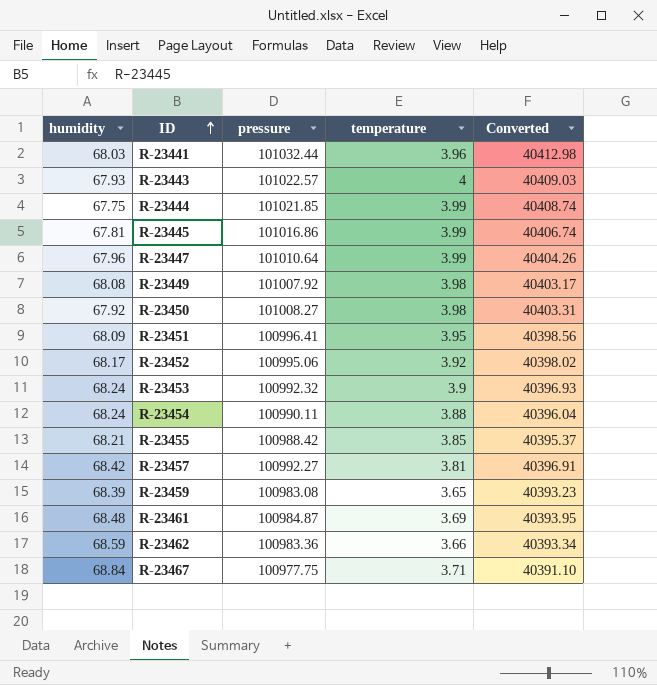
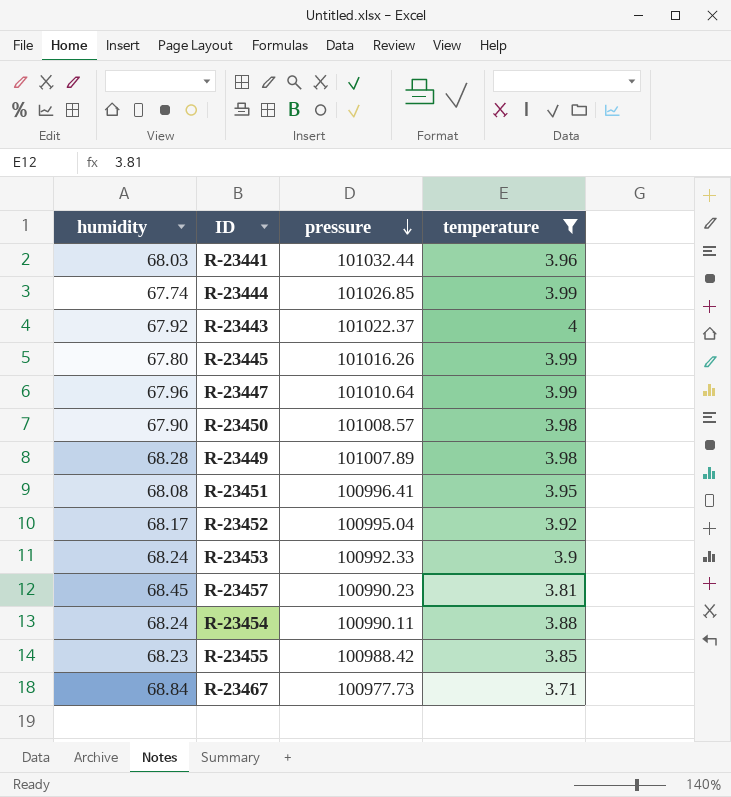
filter: none -> temperature >= 3.71
row order: ID ascending -> pressure descending
column Converted | formula: [pressure] * 0.4 -> none
R-23444 | humidity: 67.75 -> 67.74
R-23444 | pressure: 101021.85 -> 101026.85
R-23443 | humidity: 67.93 -> 67.92
R-23443 | pressure: 101022.57 -> 101022.37
R-23445 | humidity: 67.81 -> 67.80
R-23445 | pressure: 101016.86 -> 101016.26
R-23450 | humidity: 67.92 -> 67.90
R-23450 | pressure: 101008.27 -> 101008.57
R-23449 | humidity: 68.08 -> 68.28
R-23449 | pressure: 101007.92 -> 101007.89
R-23451 | humidity: 68.09 -> 68.08
R-23452 | pressure: 100995.06 -> 100995.04
R-23453 | pressure: 100992.32 -> 100992.33
R-23457 | humidity: 68.42 -> 68.45
R-23457 | pressure: 100992.27 -> 100990.23
R-23455 | humidity: 68.21 -> 68.23
R-23467 | pressure: 100977.75 -> 100977.73

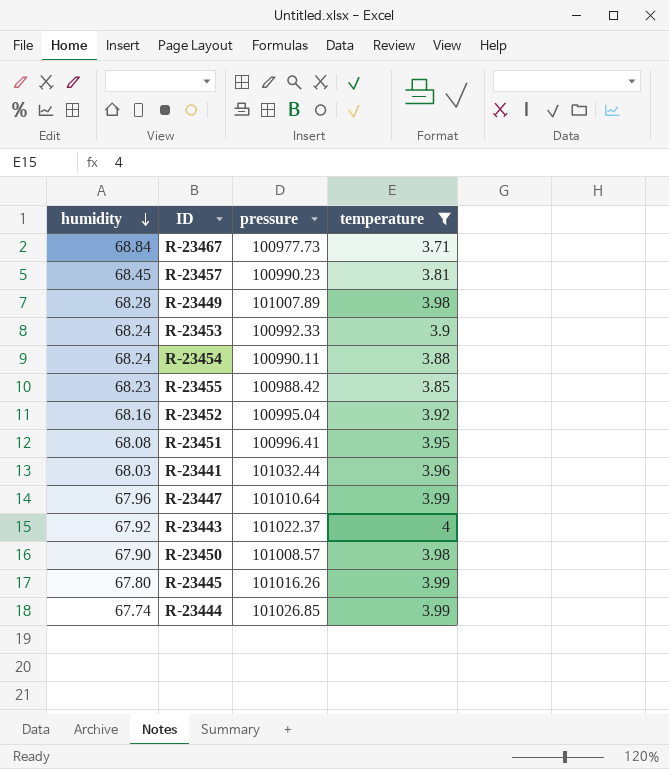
row order: pressure descending -> humidity descending
R-23452 | humidity: 68.17 -> 68.16

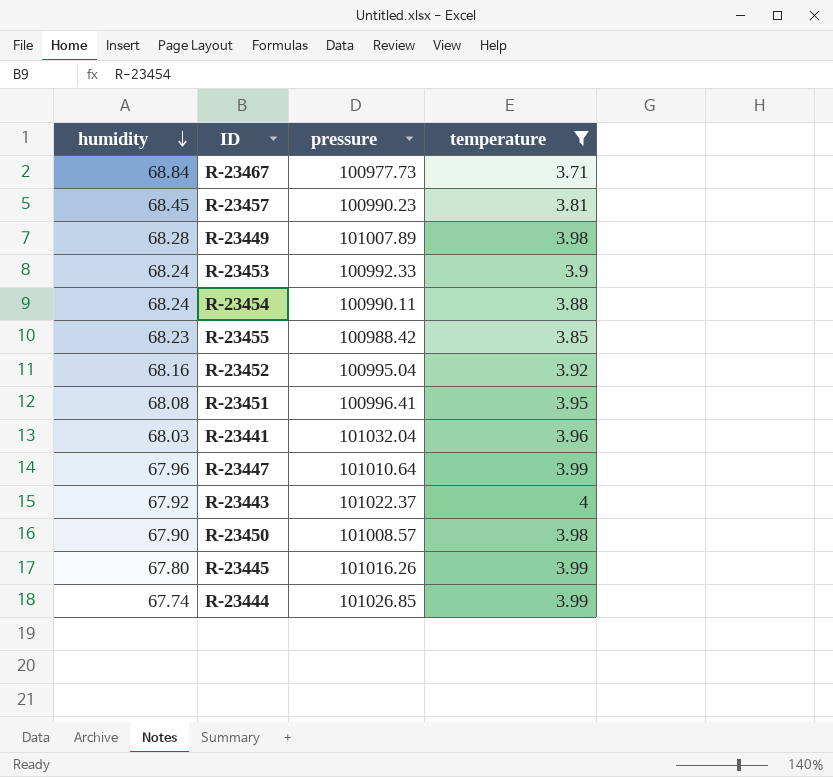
R-23441 | pressure: 101032.44 -> 101032.04

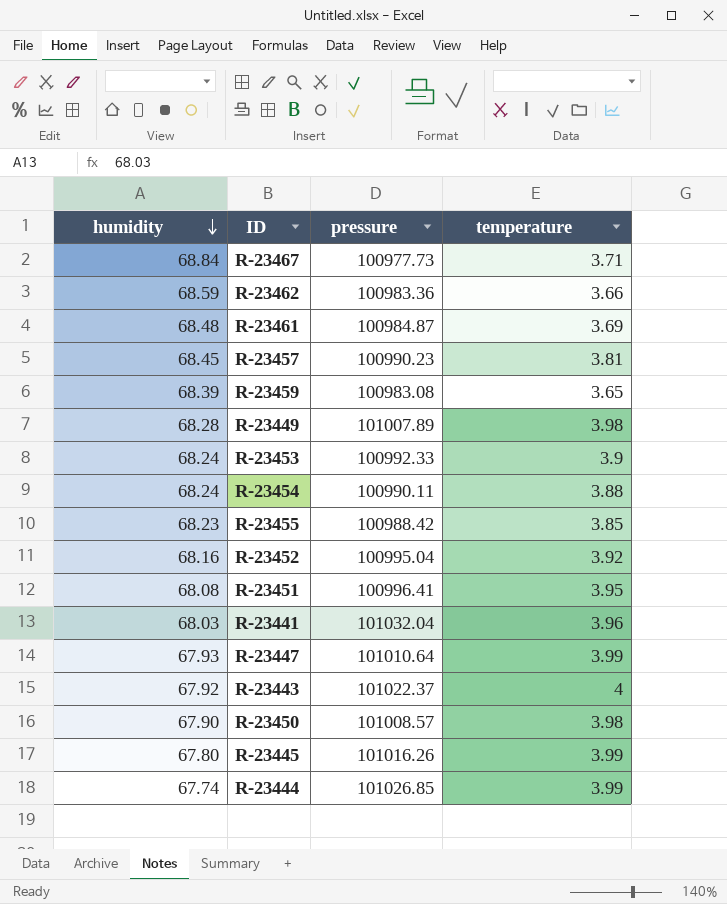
filter: temperature >= 3.71 -> none
R-23447 | humidity: 67.96 -> 67.93

